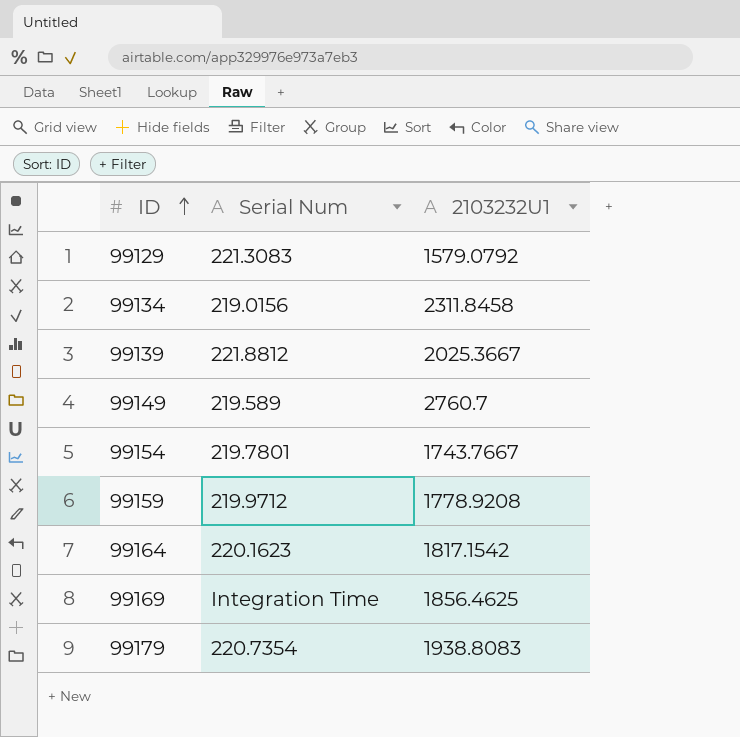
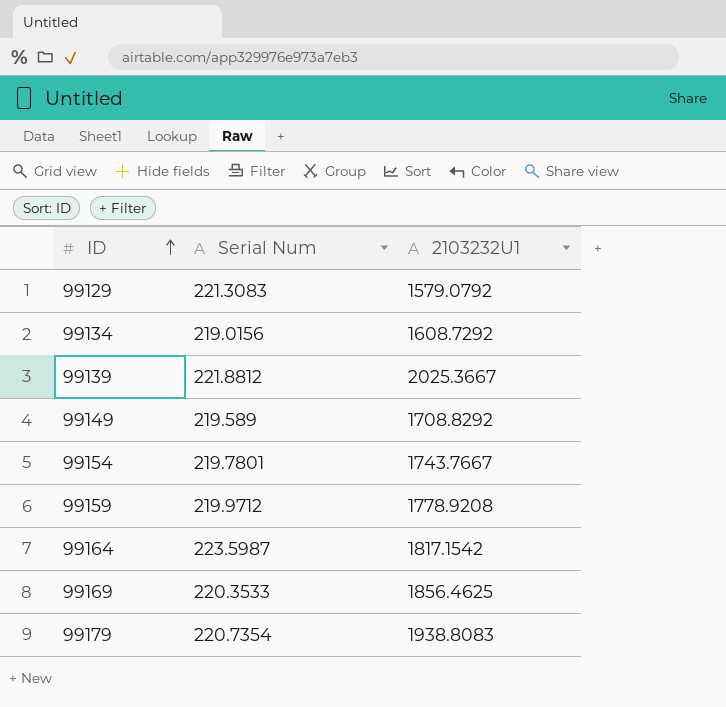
99134 | 2103232U1: 2311.8458 -> 1608.7292
99149 | 2103232U1: 2760.7 -> 1708.8292
99164 | Serial Num: 220.1623 -> 223.5987
99169 | Serial Num: Integration Time -> 220.3533

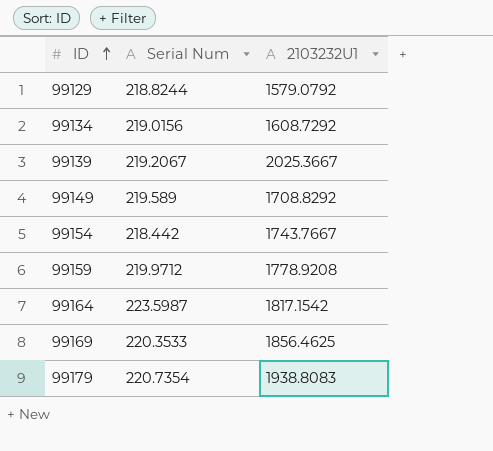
99129 | Serial Num: 221.3083 -> 218.8244
99139 | Serial Num: 221.8812 -> 219.2067
99154 | Serial Num: 219.7801 -> 218.442

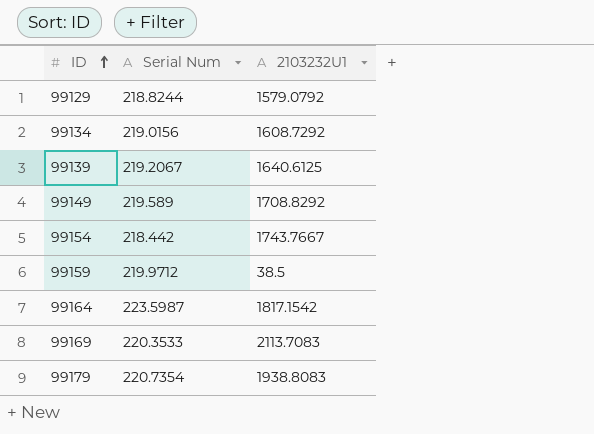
99139 | 2103232U1: 2025.3667 -> 1640.6125
99159 | 2103232U1: 1778.9208 -> 38.5
99169 | 2103232U1: 1856.4625 -> 2113.7083

